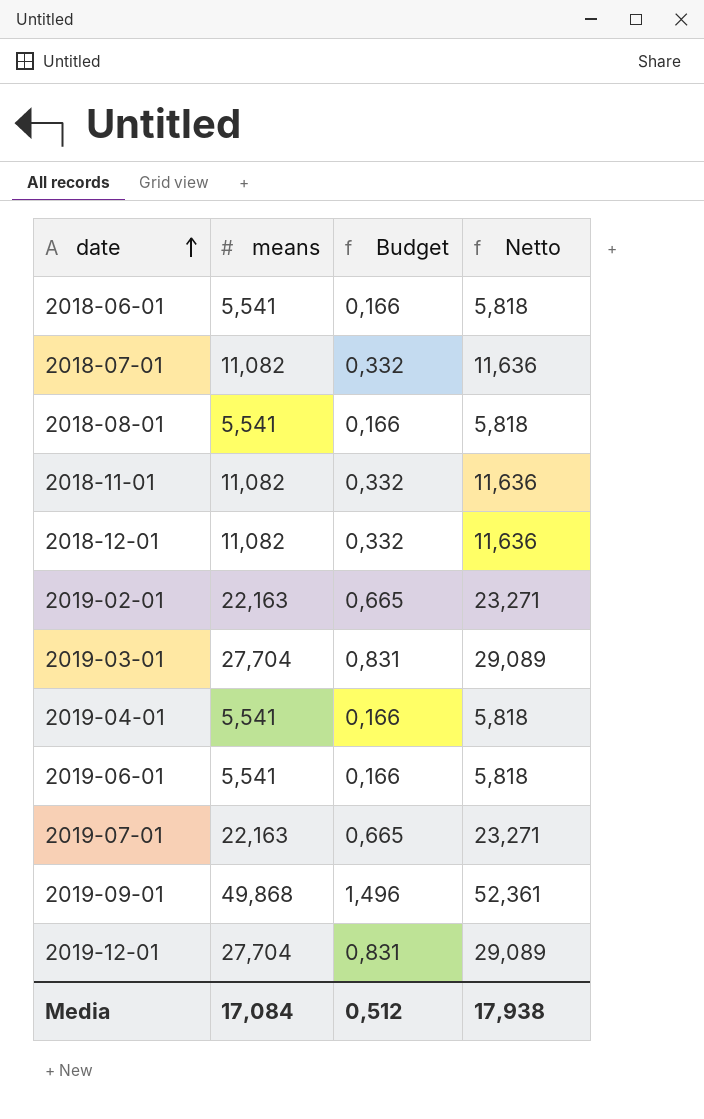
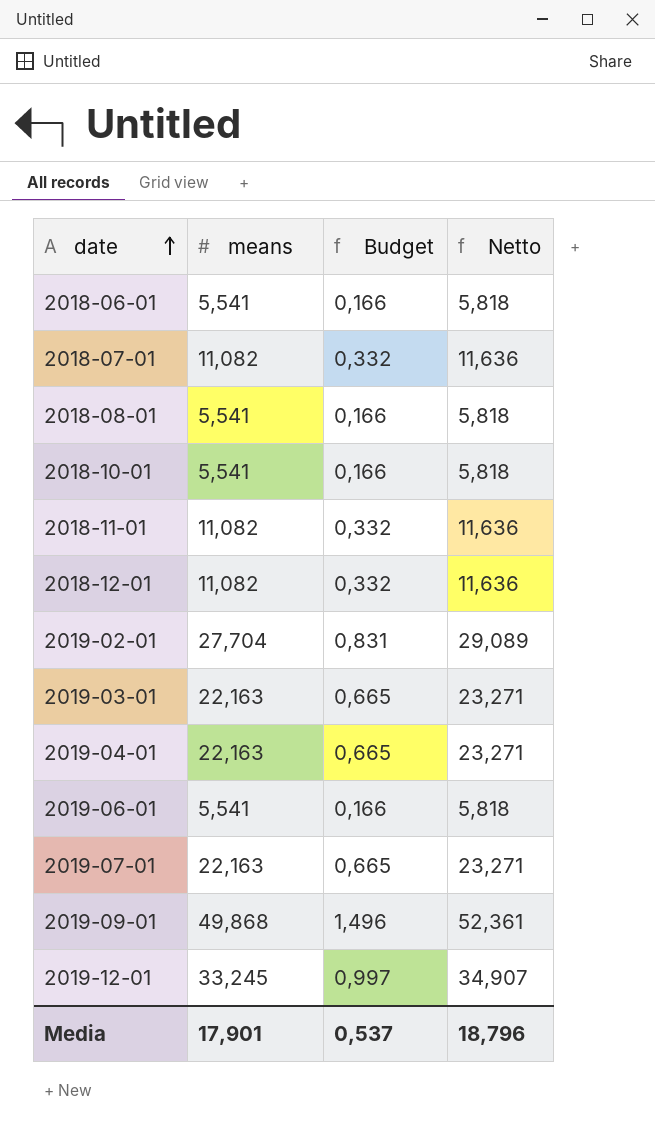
row 2018-10-01: none -> 5,541 | 0,166 | 5,818
2019-02-01 | means: 22,163 -> 27,704
2019-02-01 | Budget: 0,665 -> 0,831
2019-02-01 | Netto: 23,271 -> 29,089
2019-03-01 | means: 27,704 -> 22,163
2019-03-01 | Budget: 0,831 -> 0,665
2019-03-01 | Netto: 29,089 -> 23,271
2019-04-01 | means: 5,541 -> 22,163
2019-04-01 | Budget: 0,166 -> 0,665
2019-04-01 | Netto: 5,818 -> 23,271
2019-12-01 | means: 27,704 -> 33,245
2019-12-01 | Budget: 0,831 -> 0,997
2019-12-01 | Netto: 29,089 -> 34,907
Media | means: 17,084 -> 17,901
Media | Budget: 0,512 -> 0,537
Media | Netto: 17,938 -> 18,796

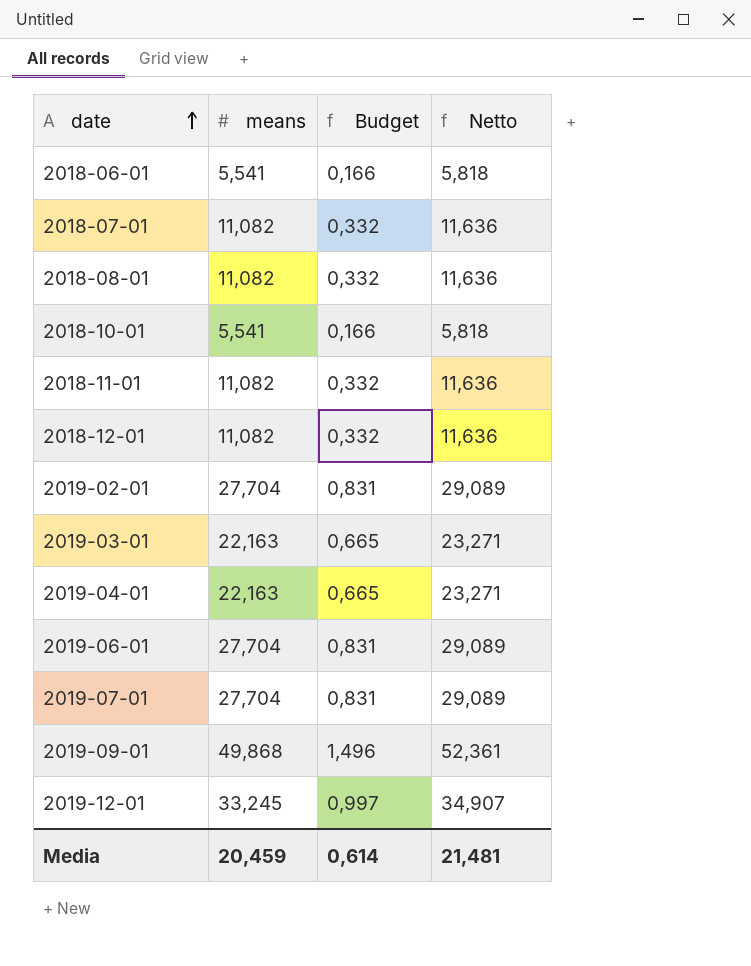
2018-08-01 | means: 5,541 -> 11,082
2018-08-01 | Budget: 0,166 -> 0,332
2018-08-01 | Netto: 5,818 -> 11,636
2019-06-01 | means: 5,541 -> 27,704
2019-06-01 | Budget: 0,166 -> 0,831
2019-06-01 | Netto: 5,818 -> 29,089
2019-07-01 | means: 22,163 -> 27,704
2019-07-01 | Budget: 0,665 -> 0,831
2019-07-01 | Netto: 23,271 -> 29,089
Media | means: 17,901 -> 20,459
Media | Budget: 0,537 -> 0,614
Media | Netto: 18,796 -> 21,481

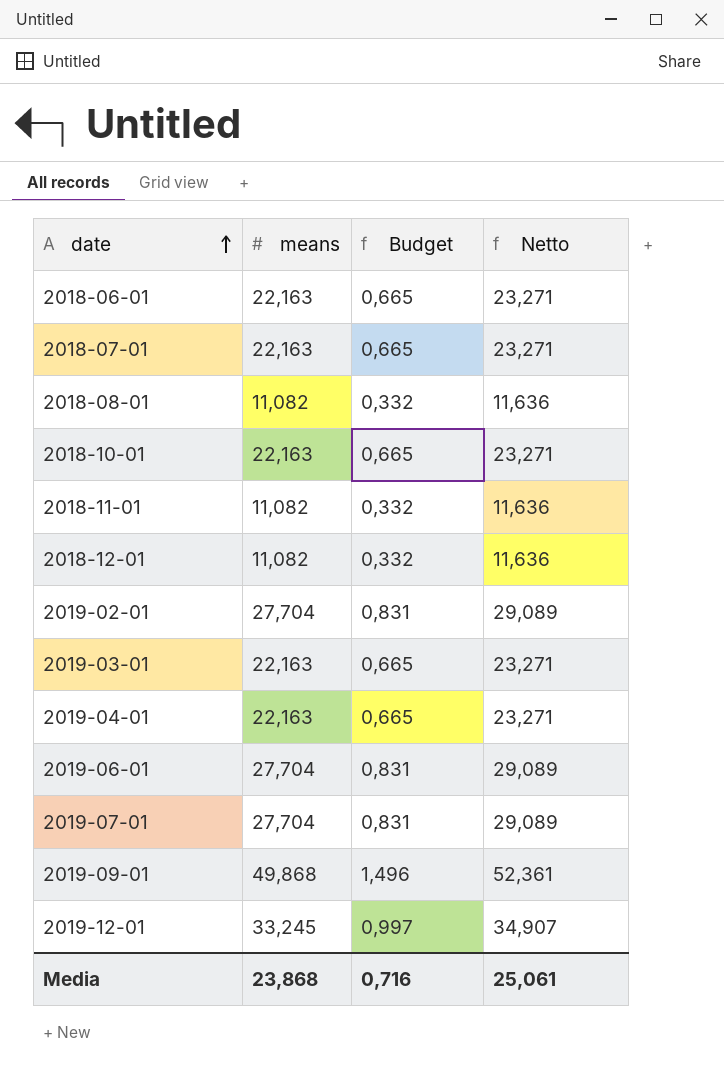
2018-06-01 | means: 5,541 -> 22,163
2018-06-01 | Budget: 0,166 -> 0,665
2018-06-01 | Netto: 5,818 -> 23,271
2018-07-01 | means: 11,082 -> 22,163
2018-07-01 | Budget: 0,332 -> 0,665
2018-07-01 | Netto: 11,636 -> 23,271
2018-10-01 | means: 5,541 -> 22,163
2018-10-01 | Budget: 0,166 -> 0,665
2018-10-01 | Netto: 5,818 -> 23,271
Media | means: 20,459 -> 23,868
Media | Budget: 0,614 -> 0,716
Media | Netto: 21,481 -> 25,061

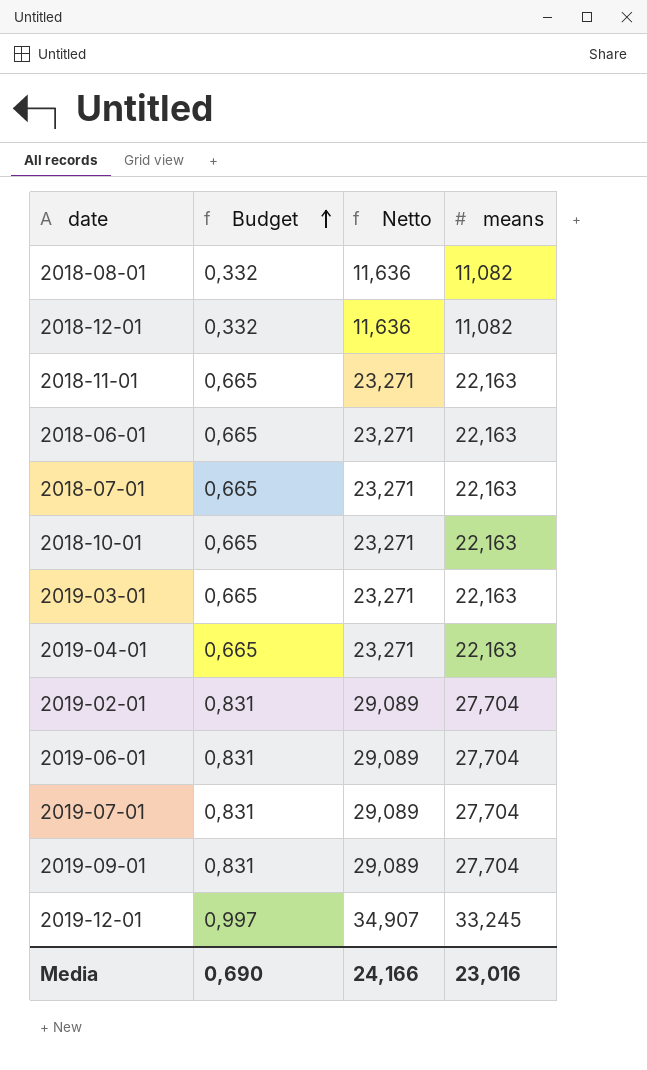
row order: date ascending -> Budget ascending
column means | position: 2 -> 4
2018-11-01 | Budget: 0,332 -> 0,665
2018-11-01 | Netto: 11,636 -> 23,271
2018-11-01 | means: 11,082 -> 22,163
2019-09-01 | Budget: 1,496 -> 0,831
2019-09-01 | Netto: 52,361 -> 29,089
2019-09-01 | means: 49,868 -> 27,704
Media | Budget: 0,716 -> 0,690
Media | Netto: 25,061 -> 24,166
Media | means: 23,868 -> 23,016

